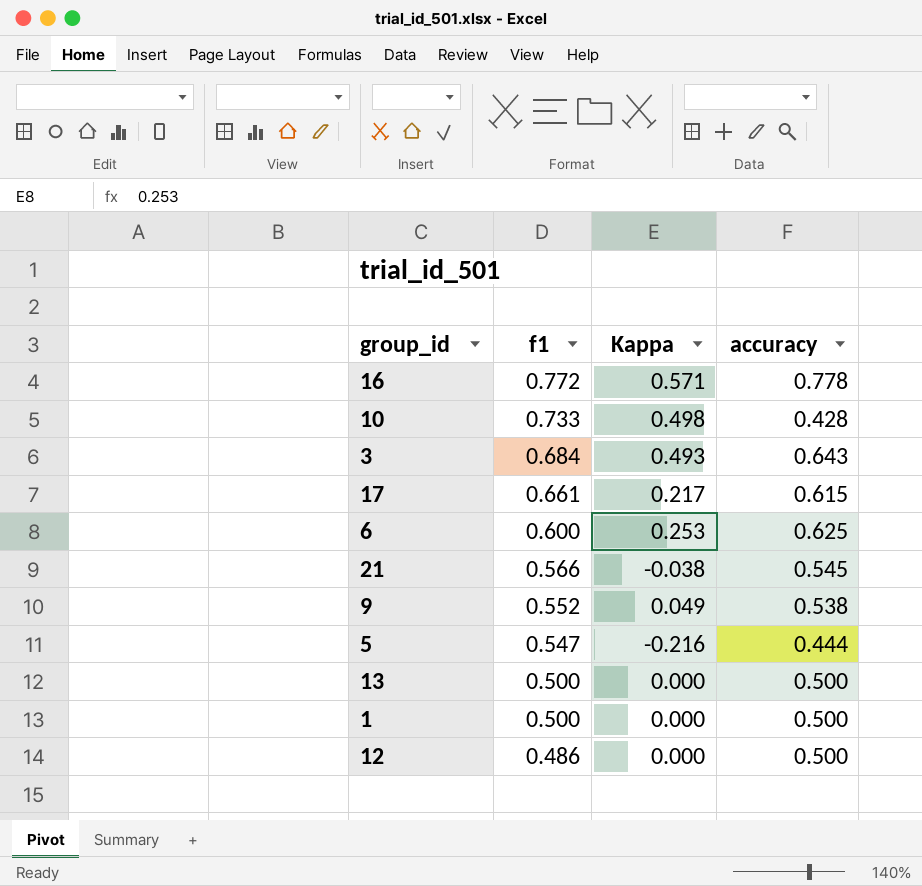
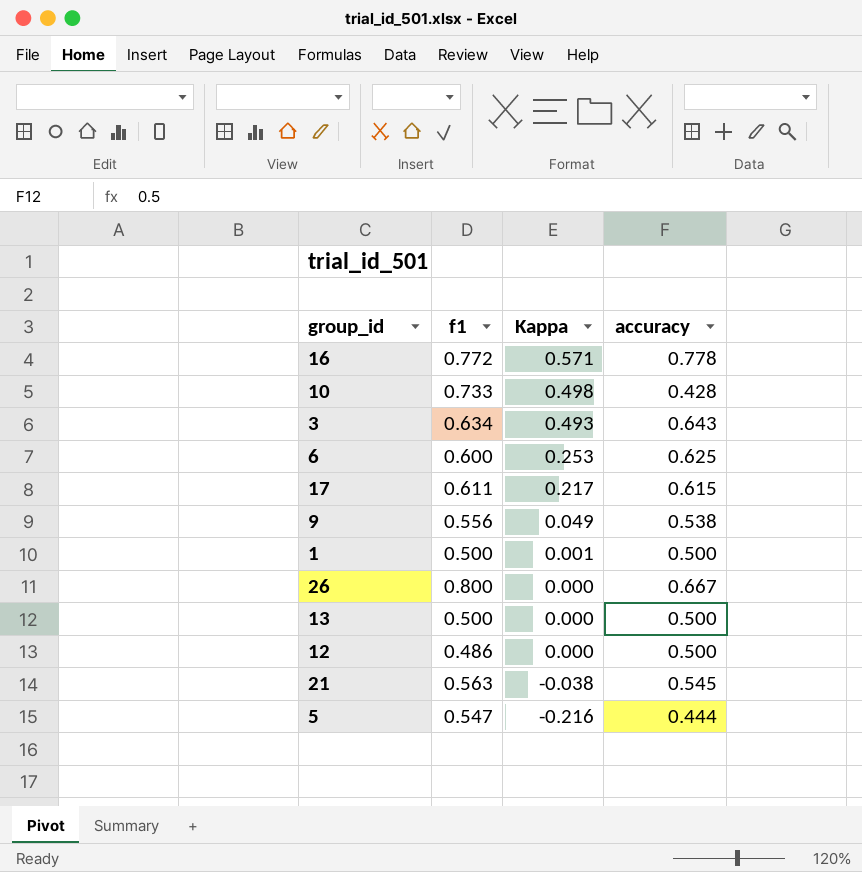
row order: f1 descending -> Kappa descending
3 | f1: 0.684 -> 0.634
17 | f1: 0.661 -> 0.611
9 | f1: 0.552 -> 0.556
1 | Kappa: 0.000 -> 0.001
row 26: none -> 0.800 | 0.000 | 0.667
21 | f1: 0.566 -> 0.563

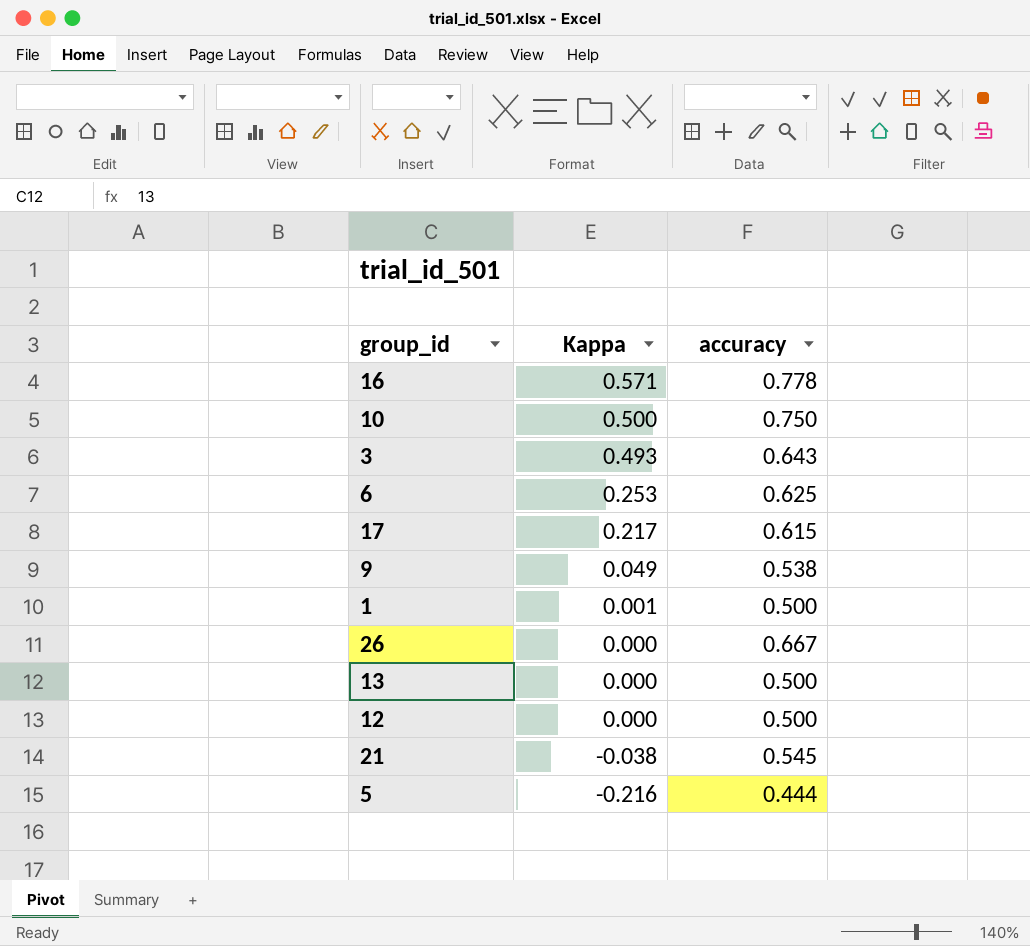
column f1 | position: 2 -> none
10 | Kappa: 0.498 -> 0.500
10 | accuracy: 0.428 -> 0.750

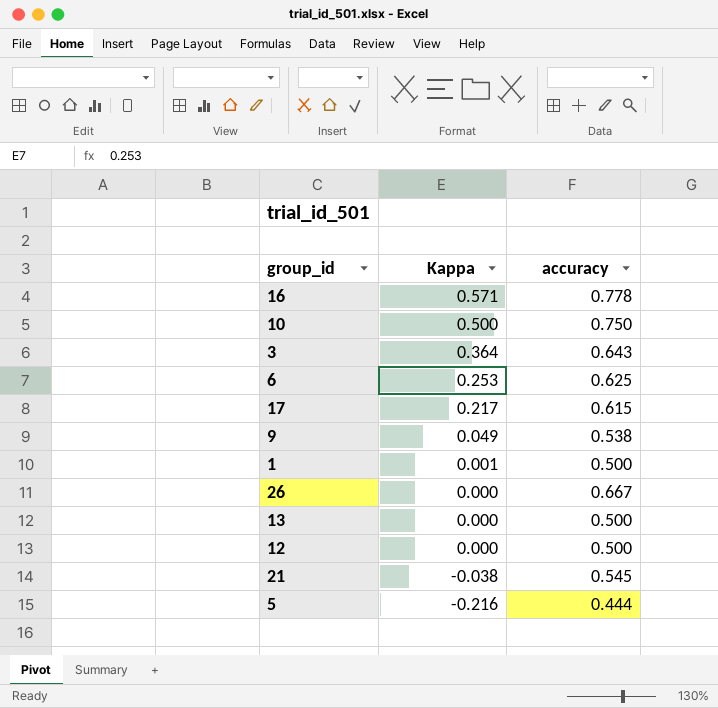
3 | Kappa: 0.493 -> 0.364

